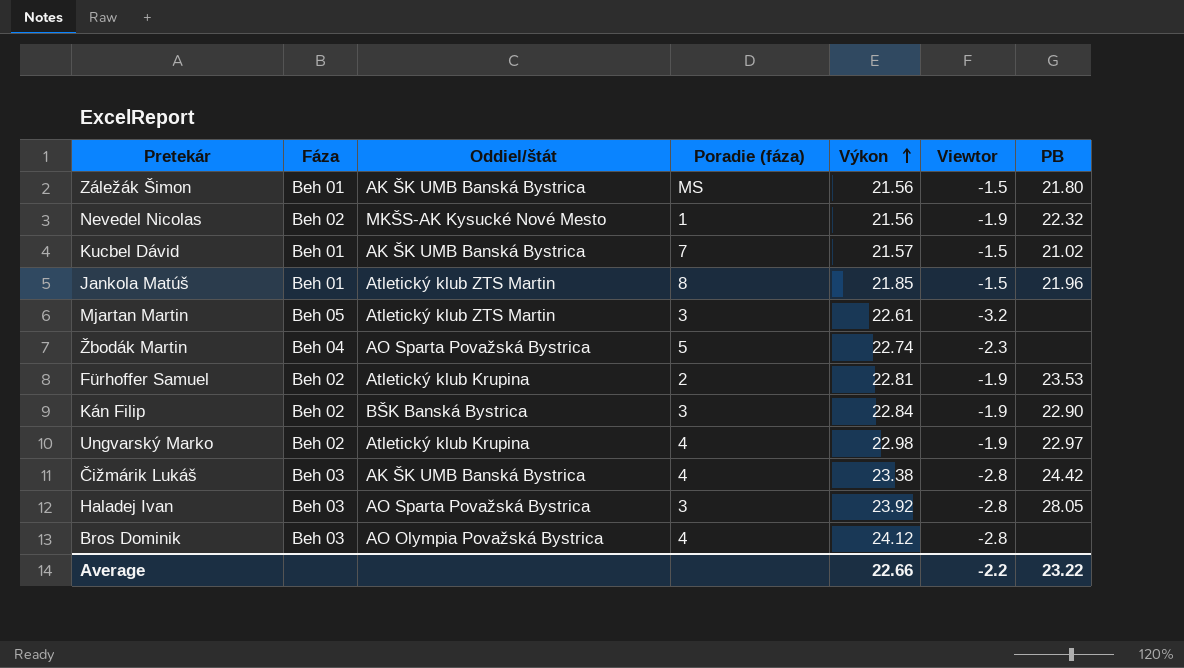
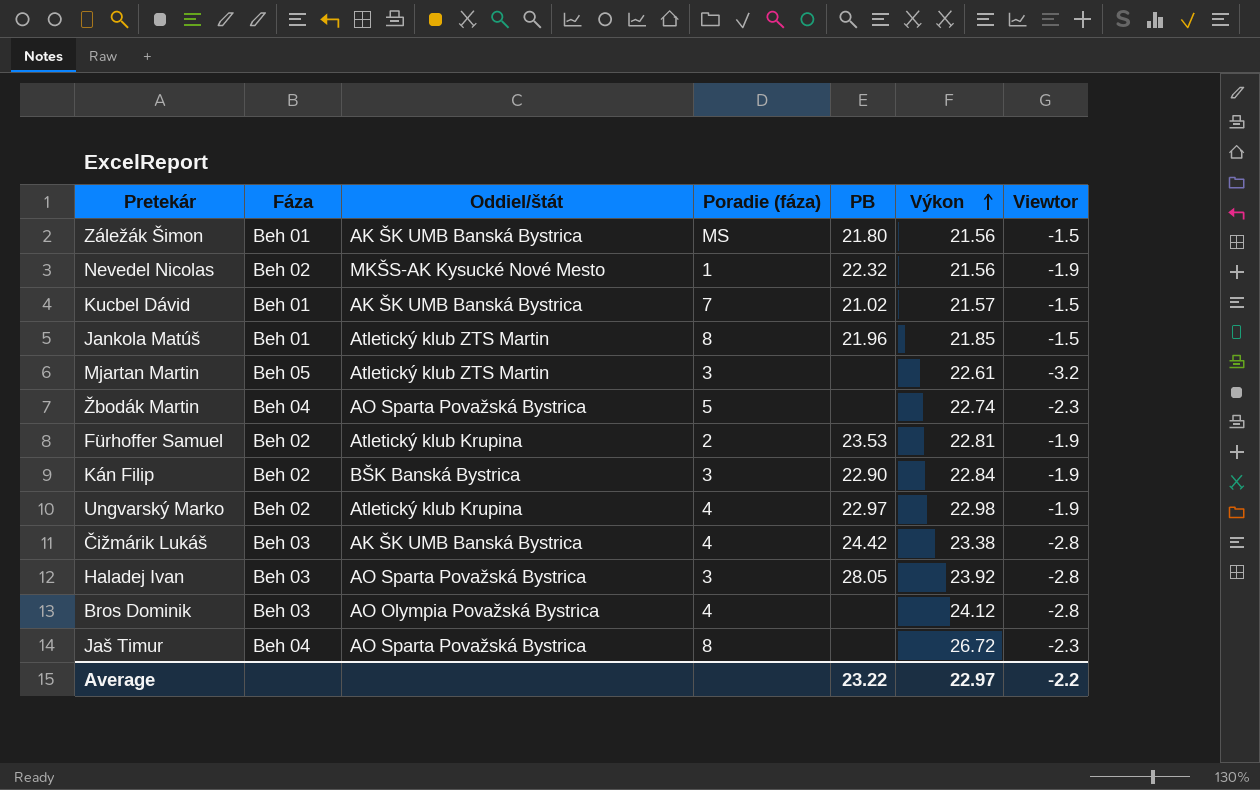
column PB | position: 7 -> 5
row Jaš Timur: none -> Beh 04 | AO Sparta Považská Bystrica | 8 | none | 26.72 | -2.3
Average | Výkon: 22.66 -> 22.97

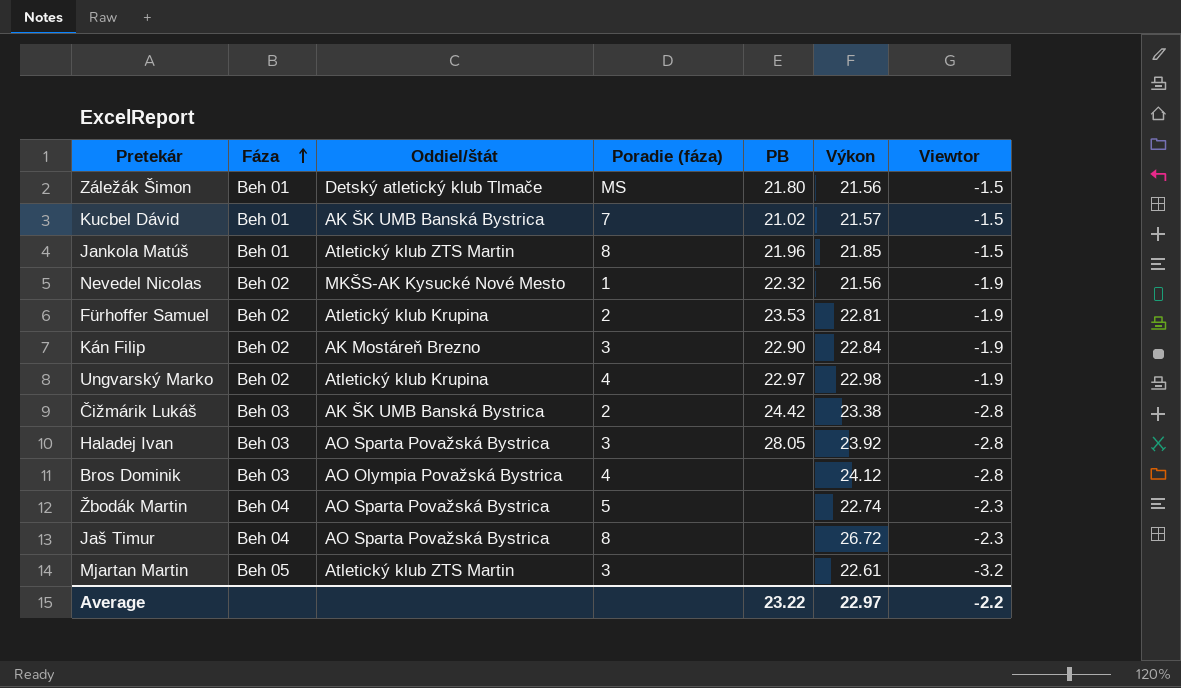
row order: Výkon ascending -> Fáza ascending
Záležák Šimon | Oddiel/štát: AK ŠK UMB Banská Bystrica -> Detský atletický klub Tlmače
Kán Filip | Oddiel/štát: BŠK Banská Bystrica -> AK Mostáreň Brezno
Čižmárik Lukáš | Poradie (fáza): 4 -> 2

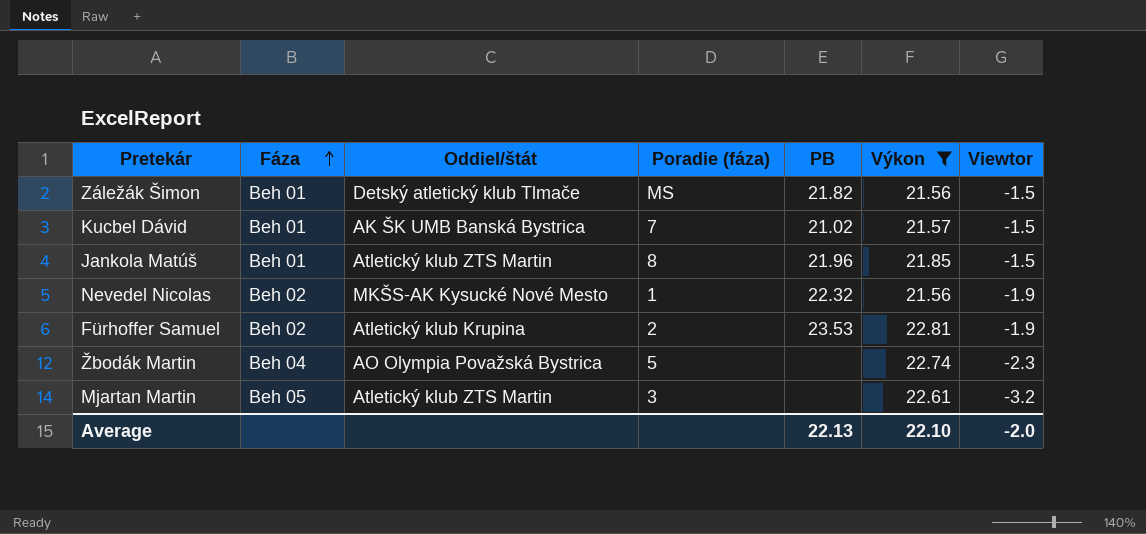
filter: none -> Výkon <= 22.81
Záležák Šimon | PB: 21.80 -> 21.82
Žbodák Martin | Oddiel/štát: AO Sparta Považská Bystrica -> AO Olympia Považská Bystrica
Average | PB: 23.22 -> 22.13
Average | Výkon: 22.97 -> 22.10
Average | Viewtor: -2.2 -> -2.0

